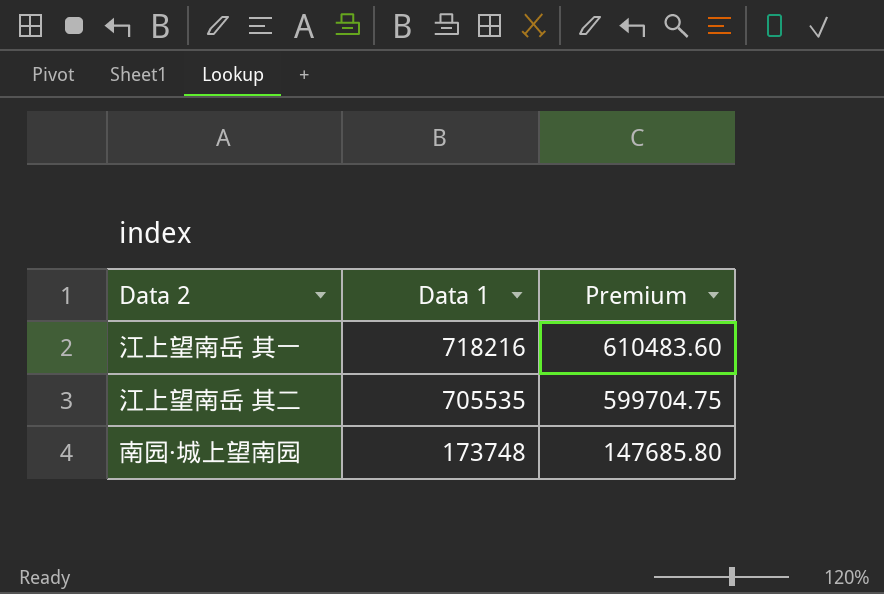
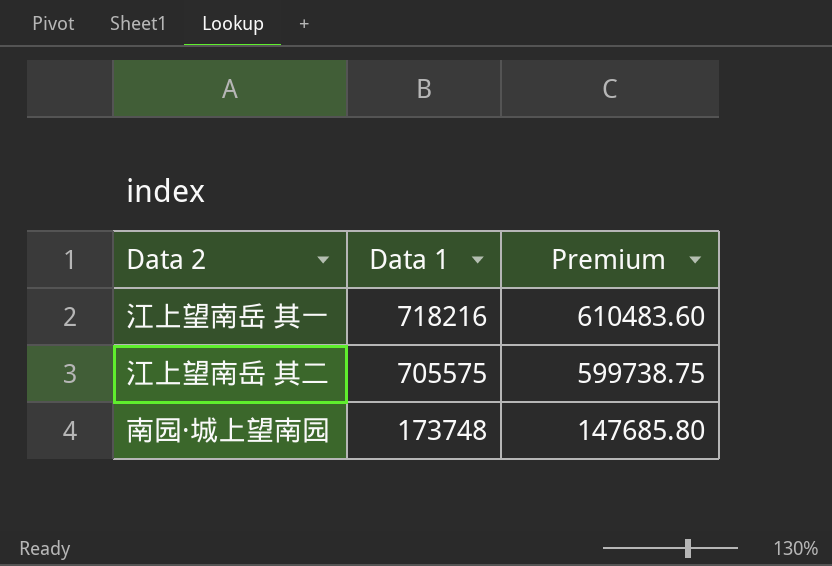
江上望南岳 其二 | Data 1: 705535 -> 705575
江上望南岳 其二 | Premium: 599704.75 -> 599738.75

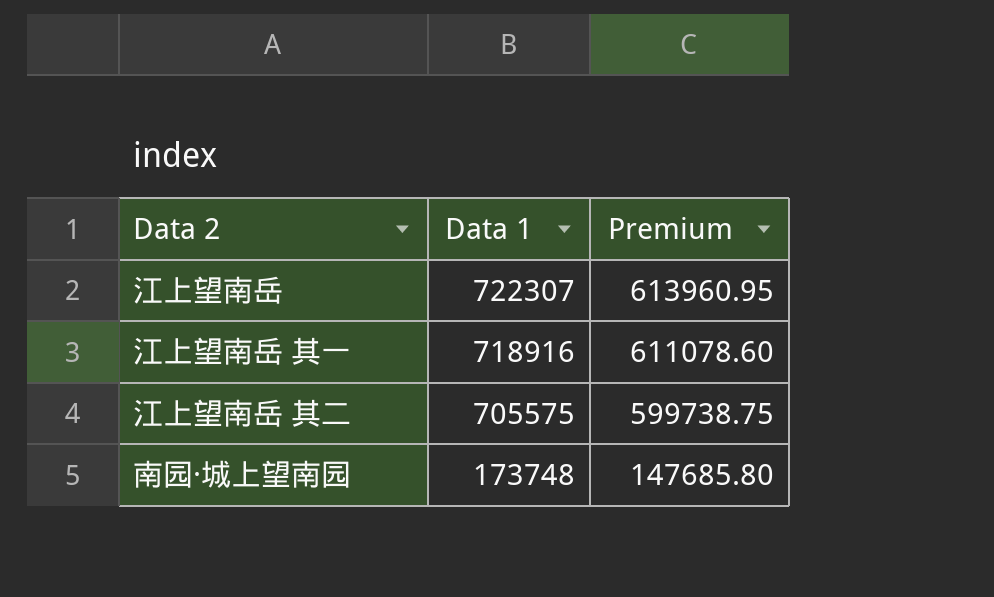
row 江上望南岳: none -> 722307 | 613960.95
江上望南岳 其一 | Data 1: 718216 -> 718916
江上望南岳 其一 | Premium: 610483.60 -> 611078.60

